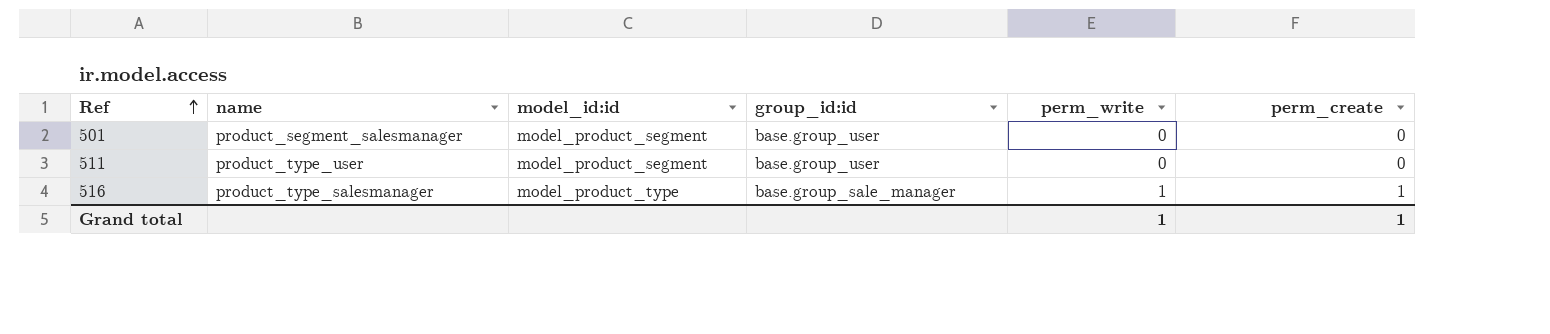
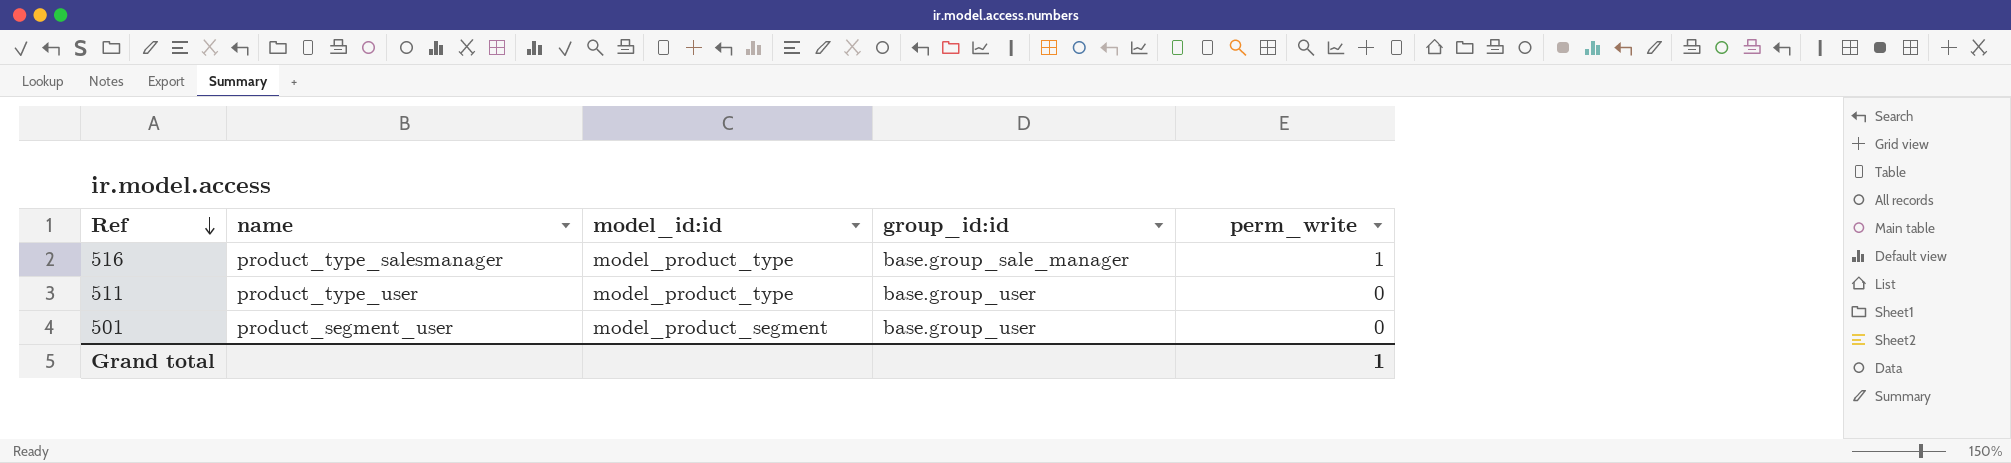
row order: Ref ascending -> Ref descending
column perm_create | position: 6 -> none
511 | model_id:id: model_product_segment -> model_product_type
501 | name: product_segment_salesmanager -> product_segment_user

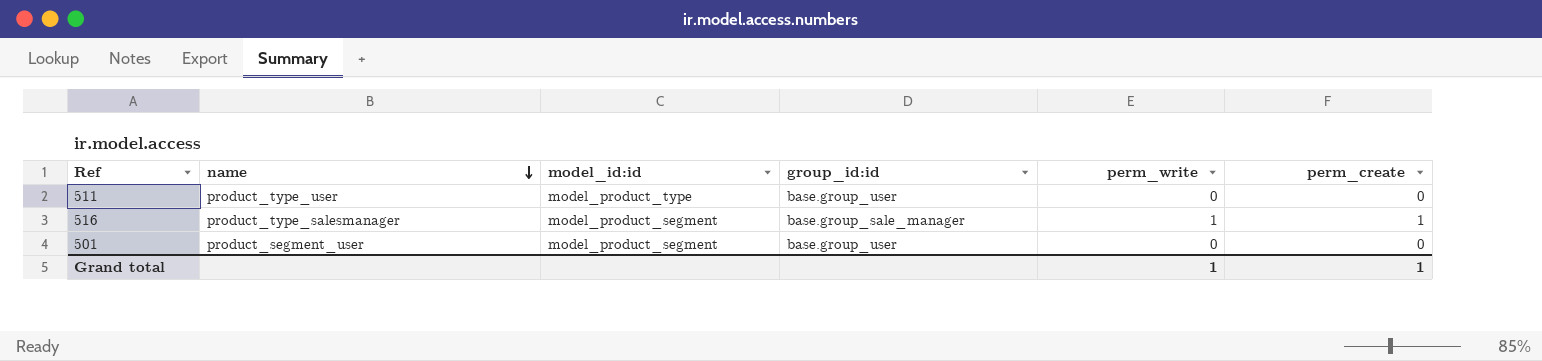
row order: Ref descending -> name descending
column perm_create | position: none -> 6
516 | model_id:id: model_product_type -> model_product_segment

